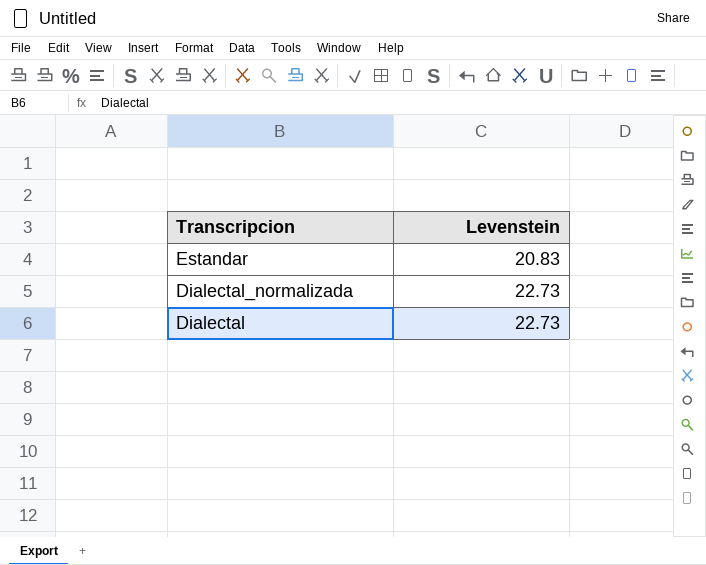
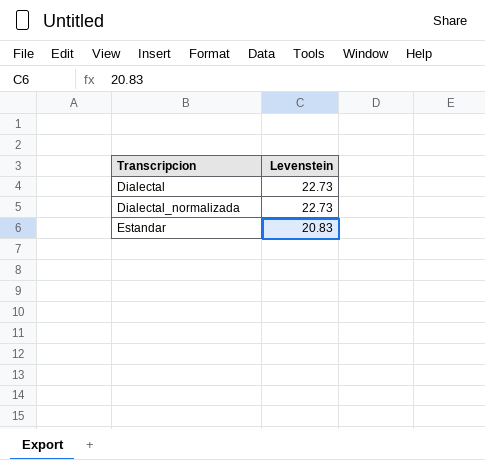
row order: Transcripcion descending -> Transcripcion ascending

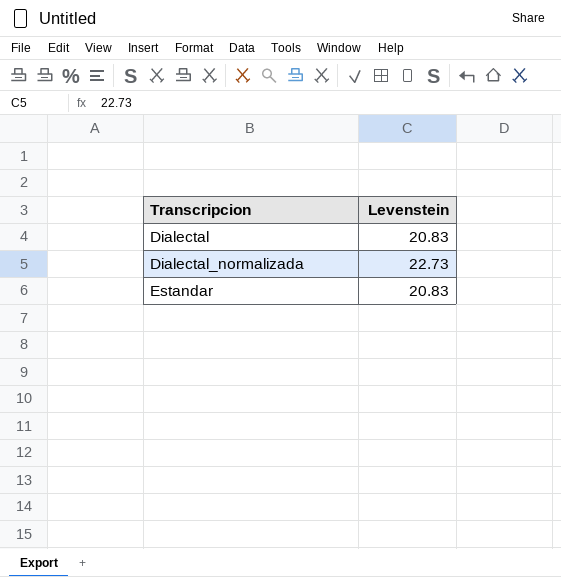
Dialectal | Levenstein: 22.73 -> 20.83

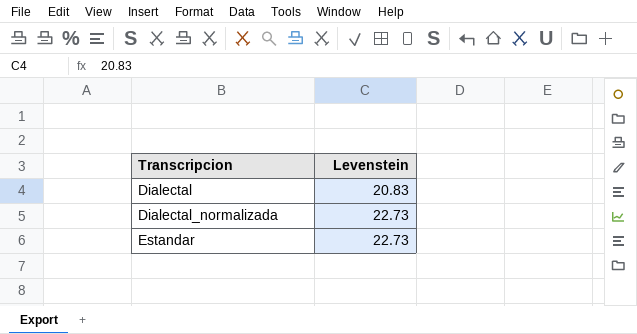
Estandar | Levenstein: 20.83 -> 22.73

